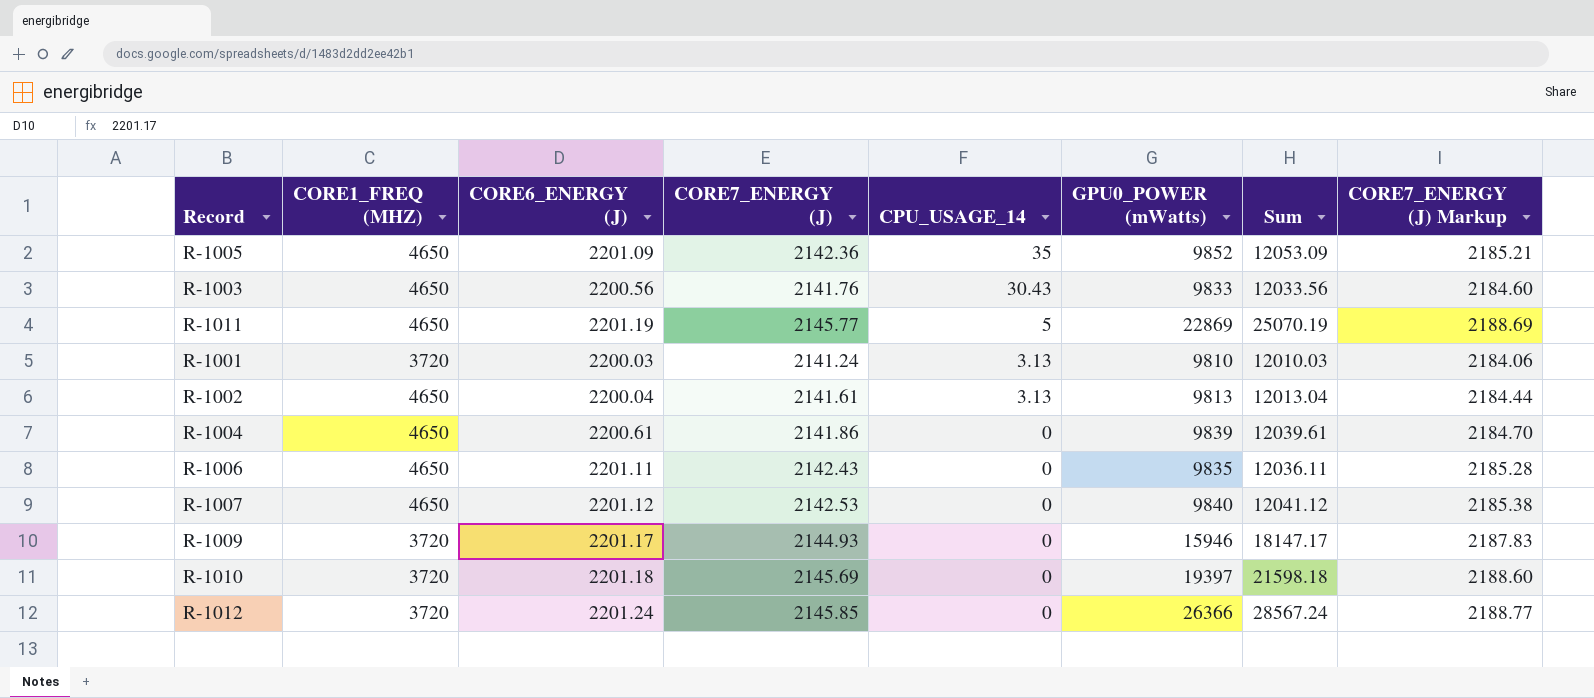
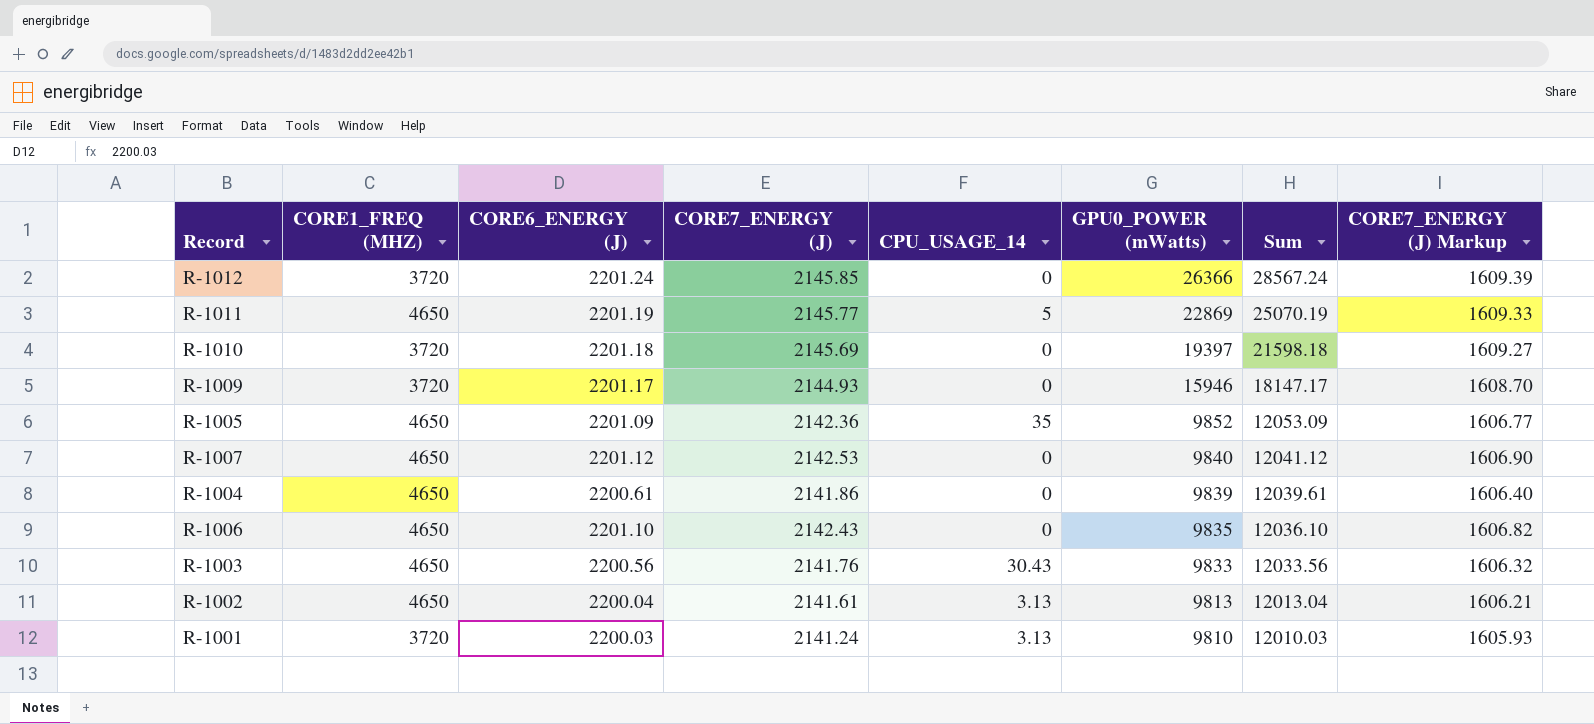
row order: CPU_USAGE_14 descending -> GPU0_POWER (mWatts) descending
column CORE7_ENERGY (J) Markup | formula: [CORE7_ENERGY (J)] * 1.02 -> [CORE7_ENERGY (J)] * 0.75
R-1006 | CORE6_ENERGY (J): 2201.11 -> 2201.10
R-1006 | Sum: 12036.11 -> 12036.10

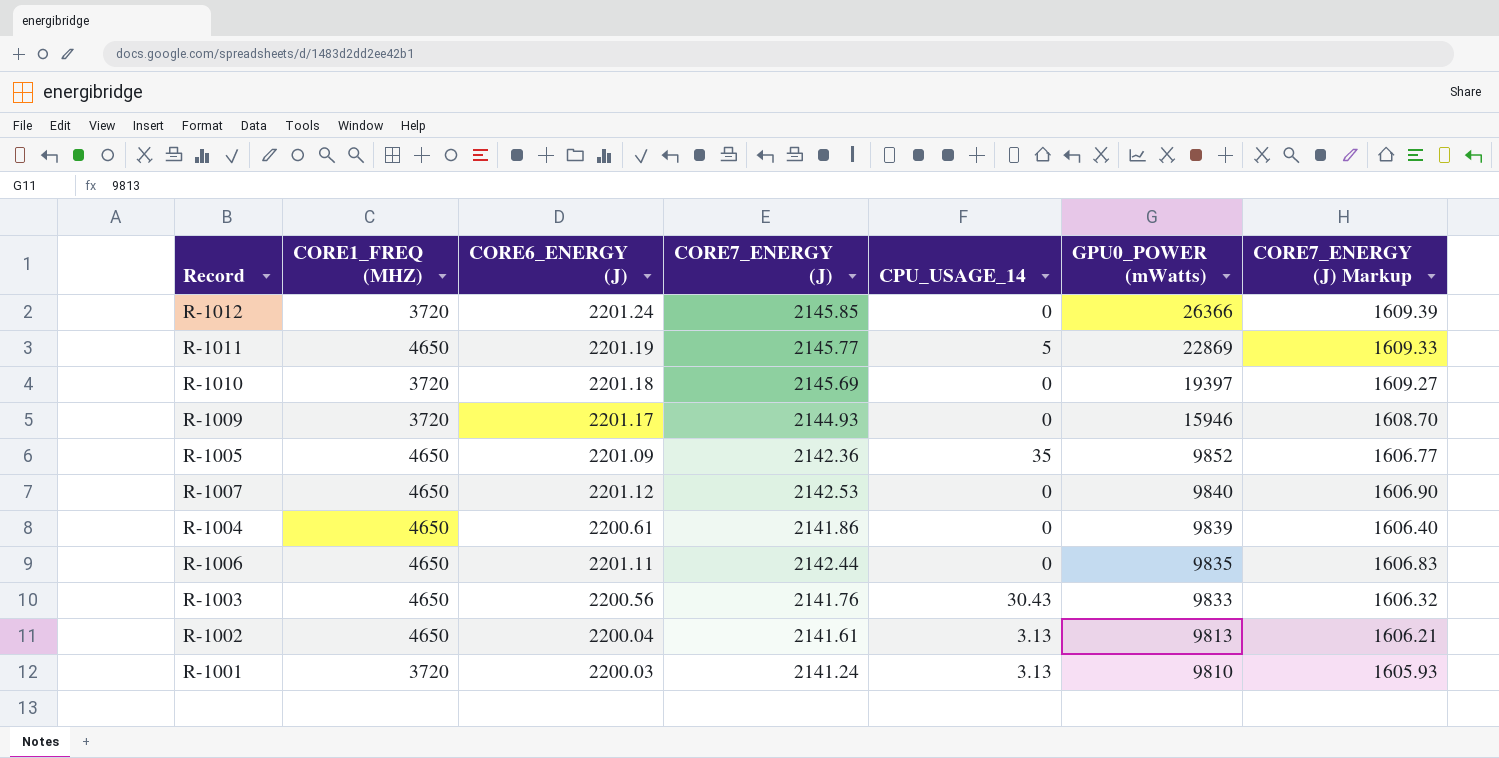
column Sum | formula: [CORE6_ENERGY (J)] + [GPU0_POWER (mWatts)] -> none
R-1006 | CORE6_ENERGY (J): 2201.10 -> 2201.11
R-1006 | CORE7_ENERGY (J): 2142.43 -> 2142.44
R-1006 | CORE7_ENERGY (J) Markup: 1606.82 -> 1606.83

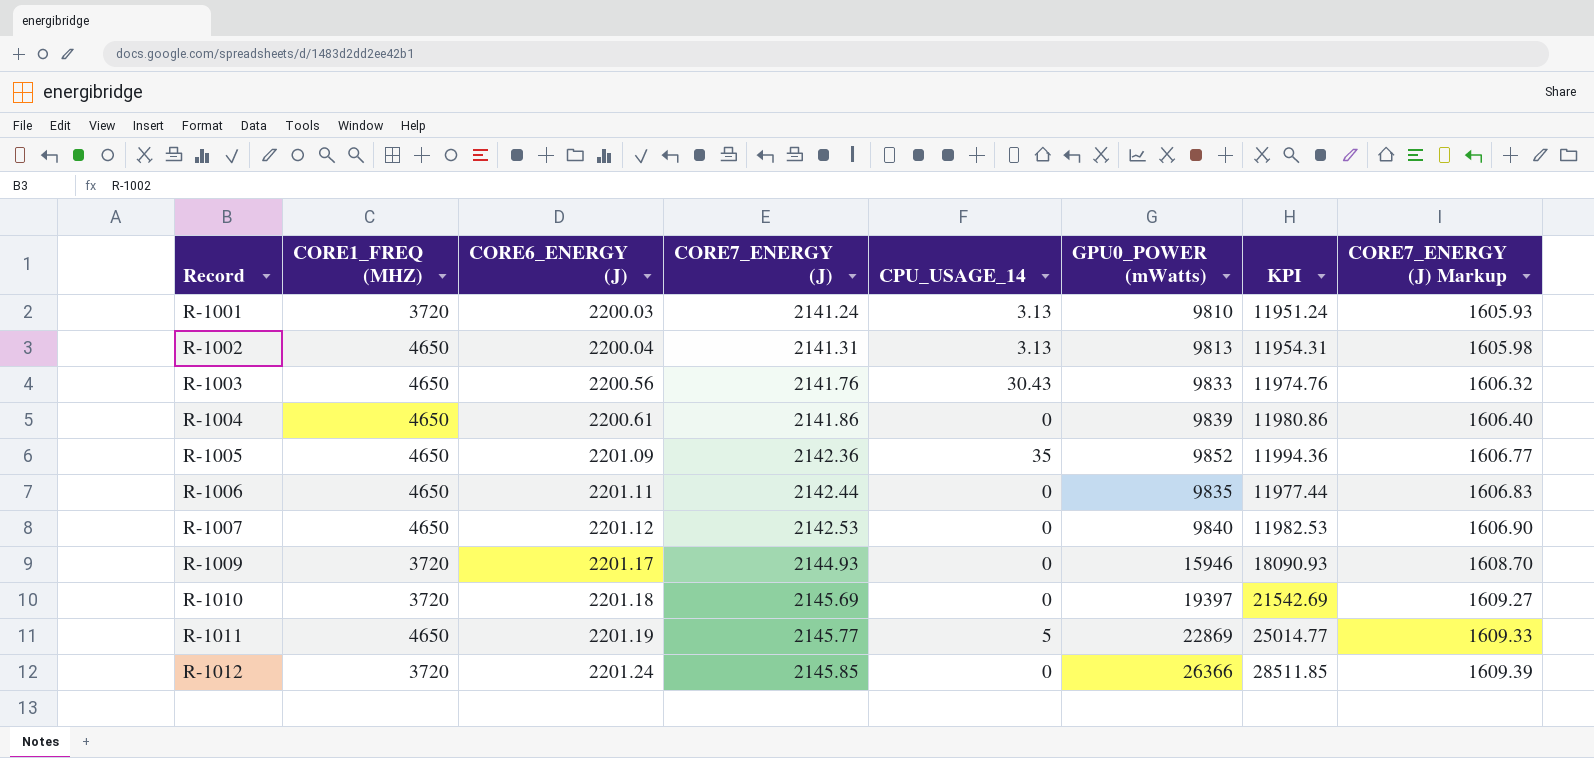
row order: GPU0_POWER (mWatts) descending -> Record ascending
column KPI | formula: none -> [CORE7_ENERGY (J)] + [GPU0_POWER (mWatts)]
R-1002 | CORE7_ENERGY (J): 2141.61 -> 2141.31
R-1002 | CORE7_ENERGY (J) Markup: 1606.21 -> 1605.98

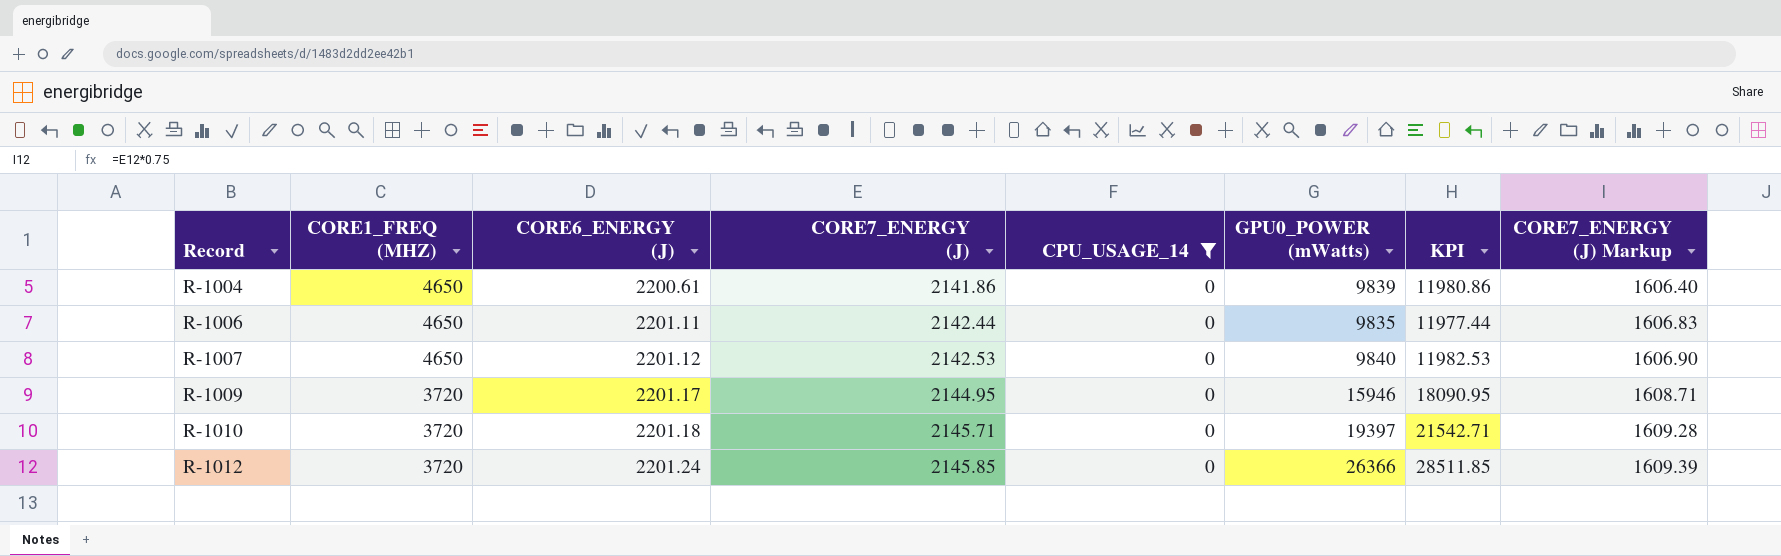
filter: none -> CPU_USAGE_14 = 0
R-1009 | CORE7_ENERGY (J): 2144.93 -> 2144.95
R-1009 | KPI: 18090.93 -> 18090.95
R-1009 | CORE7_ENERGY (J) Markup: 1608.70 -> 1608.71
R-1010 | CORE7_ENERGY (J): 2145.69 -> 2145.71
R-1010 | KPI: 21542.69 -> 21542.71
R-1010 | CORE7_ENERGY (J) Markup: 1609.27 -> 1609.28

